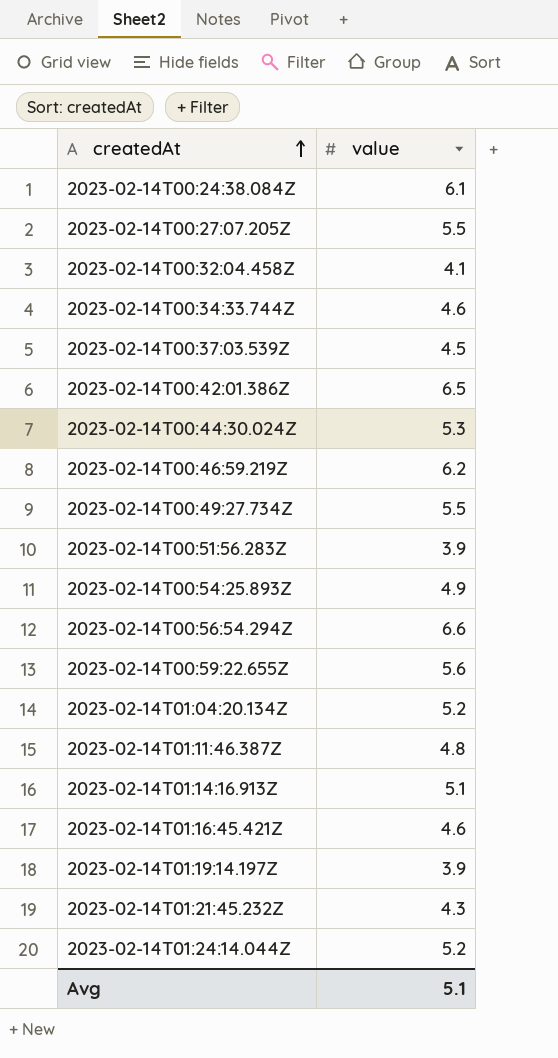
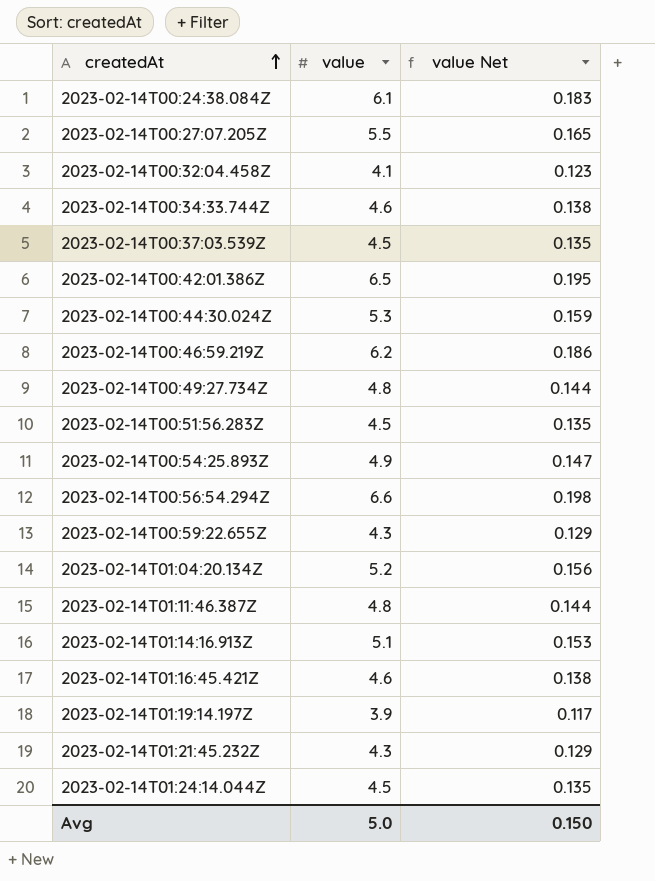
column value Net | formula: none -> [value] * 0.03
2023-02-14T00:49:27.734Z | value: 5.5 -> 4.8
2023-02-14T00:51:56.283Z | value: 3.9 -> 4.5
2023-02-14T00:59:22.655Z | value: 5.6 -> 4.3
2023-02-14T01:24:14.044Z | value: 5.2 -> 4.5
Avg | value: 5.1 -> 5.0

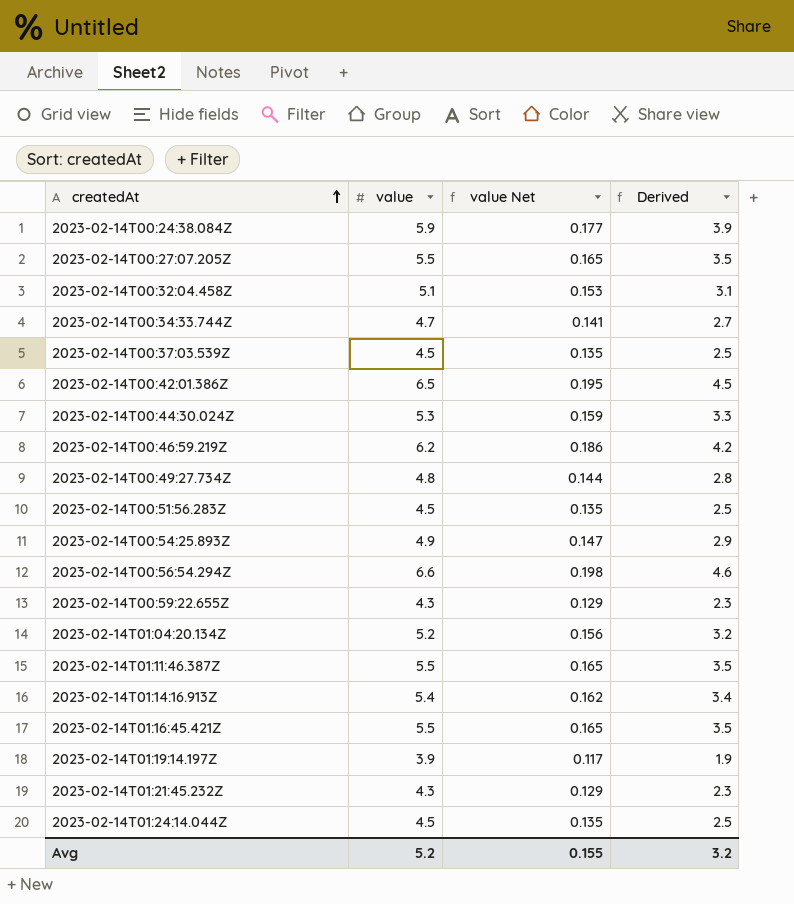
column Derived | formula: none -> [value] - 2
2023-02-14T00:24:38.084Z | value: 6.1 -> 5.9
2023-02-14T00:24:38.084Z | value Net: 0.183 -> 0.177
2023-02-14T00:32:04.458Z | value: 4.1 -> 5.1
2023-02-14T00:32:04.458Z | value Net: 0.123 -> 0.153
2023-02-14T00:34:33.744Z | value: 4.6 -> 4.7
2023-02-14T00:34:33.744Z | value Net: 0.138 -> 0.141
2023-02-14T01:11:46.387Z | value: 4.8 -> 5.5
2023-02-14T01:11:46.387Z | value Net: 0.144 -> 0.165
2023-02-14T01:14:16.913Z | value: 5.1 -> 5.4
2023-02-14T01:14:16.913Z | value Net: 0.153 -> 0.162
2023-02-14T01:16:45.421Z | value: 4.6 -> 5.5
2023-02-14T01:16:45.421Z | value Net: 0.138 -> 0.165
Avg | value: 5.0 -> 5.2
Avg | value Net: 0.150 -> 0.155

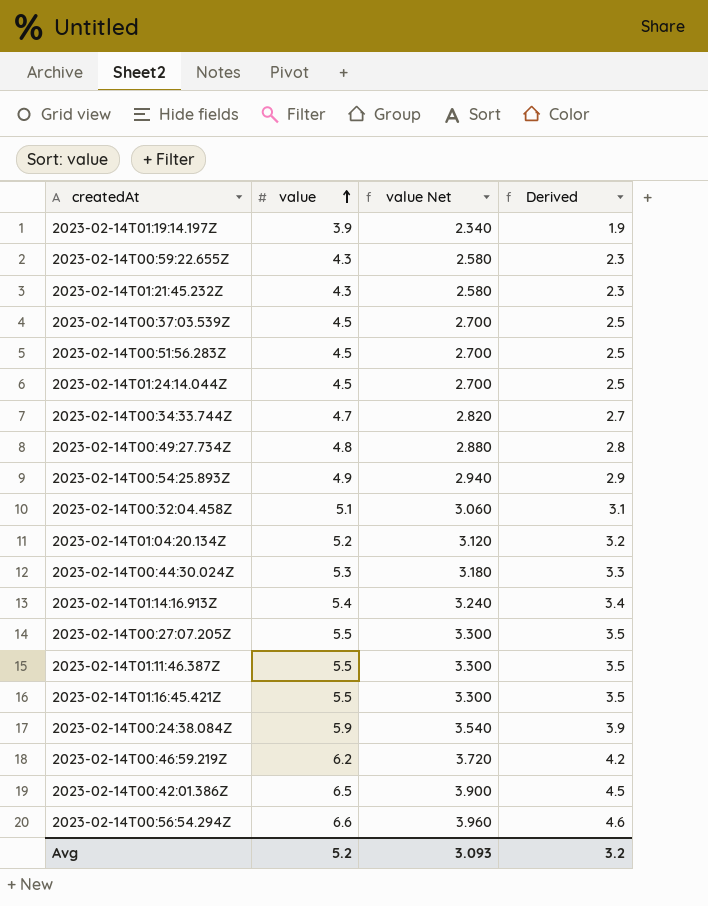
row order: createdAt ascending -> value ascending
column value Net | formula: [value] * 0.03 -> [value] * 0.6
Avg | value Net: 0.155 -> 3.093

